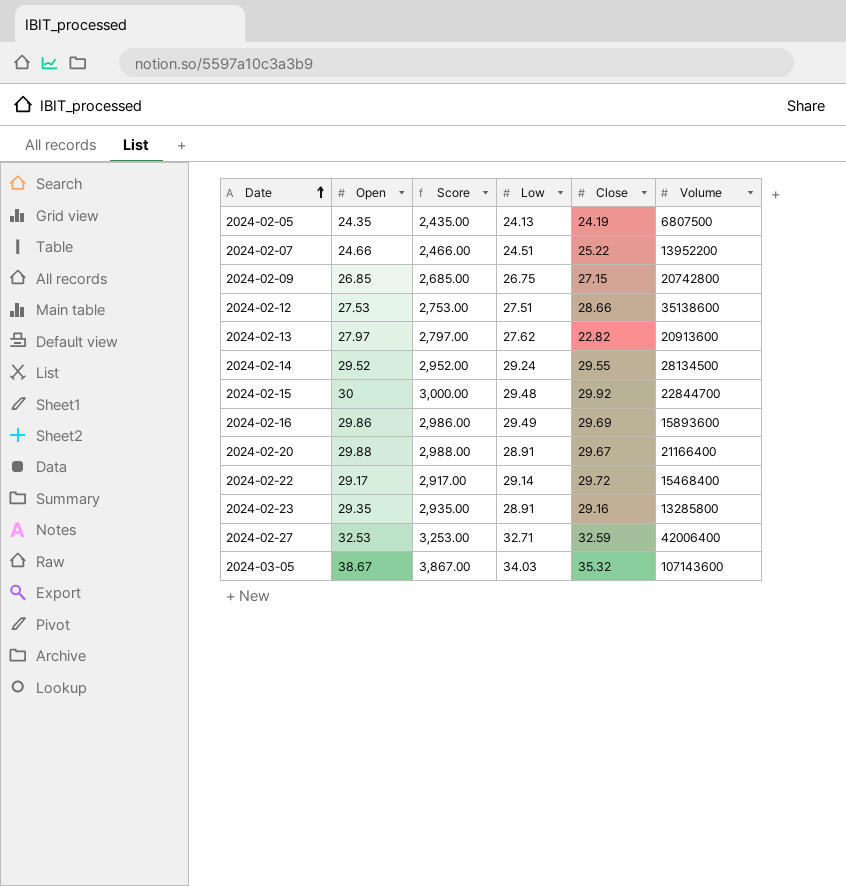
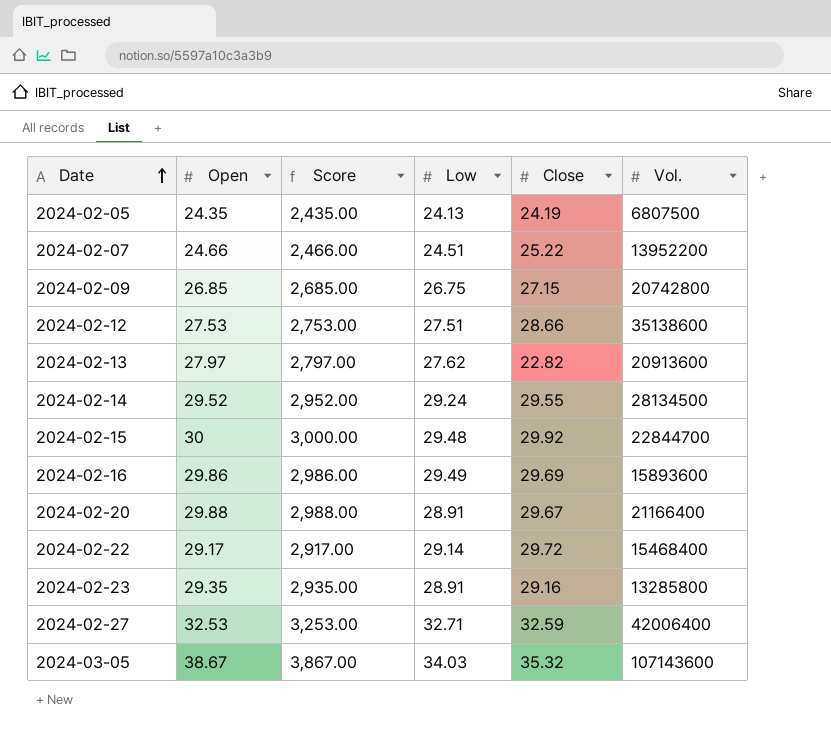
column name: Volume -> Vol.

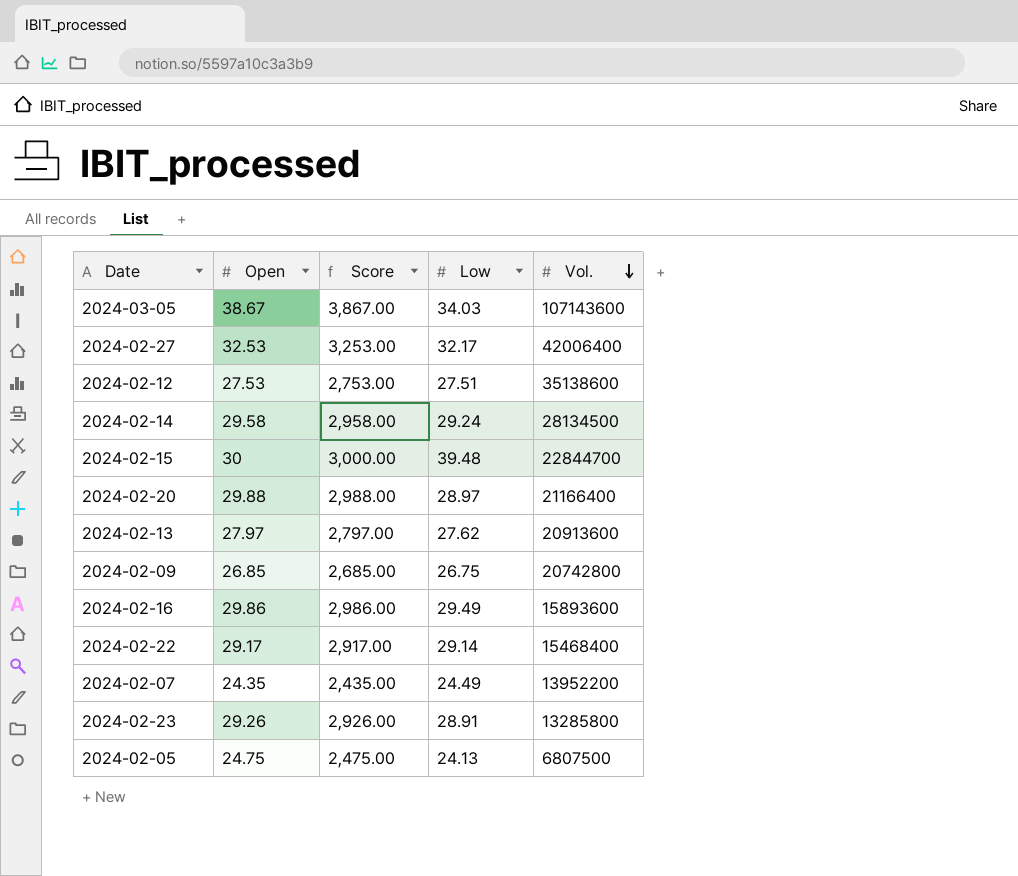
row order: Date ascending -> Vol. descending
column Close | position: 5 -> none
2024-02-27 | Low: 32.71 -> 32.17
2024-02-14 | Open: 29.52 -> 29.58
2024-02-14 | Score: 2,952.00 -> 2,958.00
2024-02-15 | Low: 29.48 -> 39.48
2024-02-20 | Low: 28.91 -> 28.97
2024-02-07 | Open: 24.66 -> 24.35
2024-02-07 | Score: 2,466.00 -> 2,435.00
2024-02-07 | Low: 24.51 -> 24.49
2024-02-23 | Open: 29.35 -> 29.26
2024-02-23 | Score: 2,935.00 -> 2,926.00
2024-02-05 | Open: 24.35 -> 24.75
2024-02-05 | Score: 2,435.00 -> 2,475.00

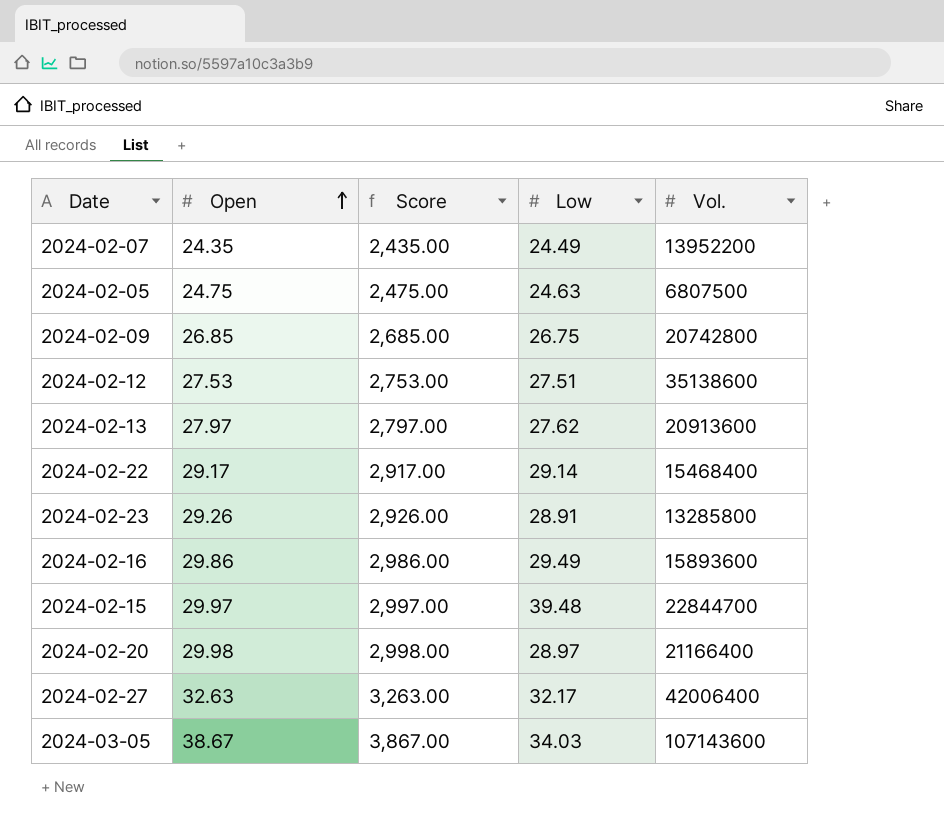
row order: Vol. descending -> Open ascending
row 2024-02-14: 29.58 | 2,958.00 | 29.24 | 28134500 -> none
2024-02-05 | Low: 24.13 -> 24.63
2024-02-15 | Open: 30 -> 29.97
2024-02-15 | Score: 3,000.00 -> 2,997.00
2024-02-20 | Open: 29.88 -> 29.98
2024-02-20 | Score: 2,988.00 -> 2,998.00
2024-02-27 | Open: 32.53 -> 32.63
2024-02-27 | Score: 3,253.00 -> 3,263.00

